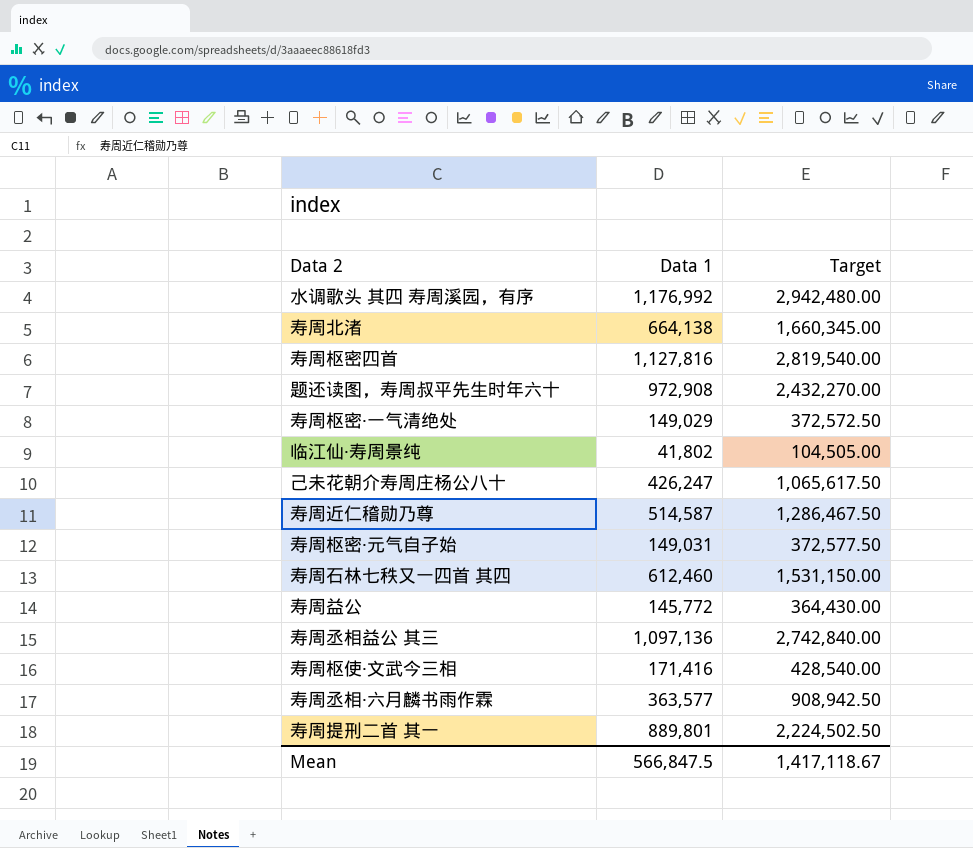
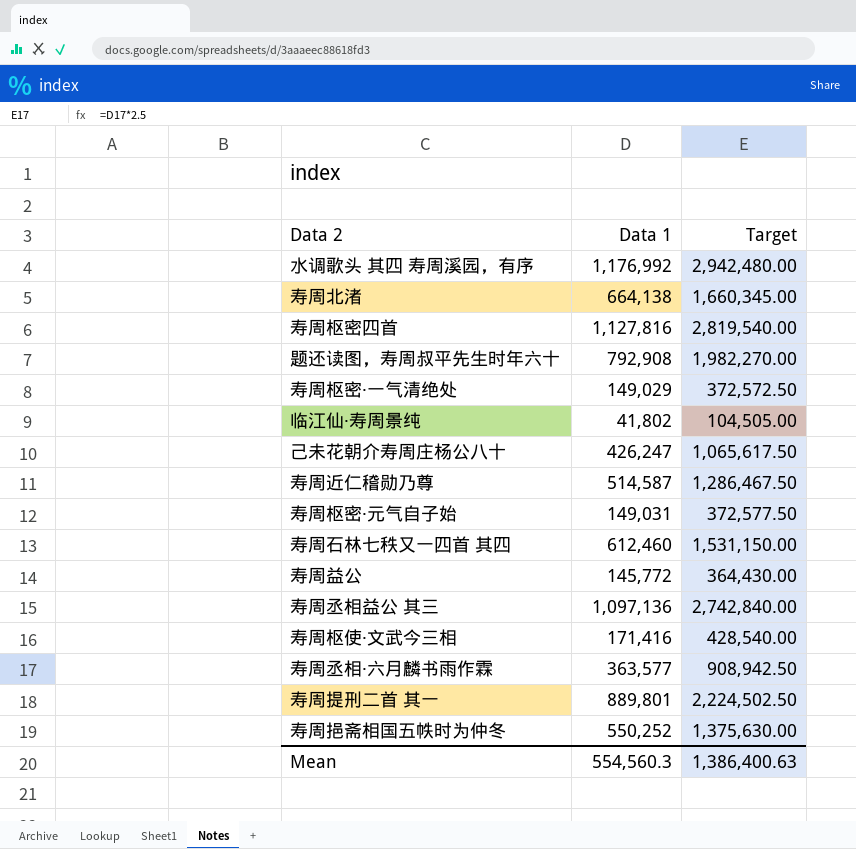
题还读图，寿周叔平先生时年六十 | Data 1: 972,908 -> 792,908
题还读图，寿周叔平先生时年六十 | Target: 2,432,270.00 -> 1,982,270.00
row 寿周挹斋相国五帙时为仲冬: none -> 550,252 | 1,375,630.00
Mean | Data 1: 566,847.5 -> 554,560.3
Mean | Target: 1,417,118.67 -> 1,386,400.63

